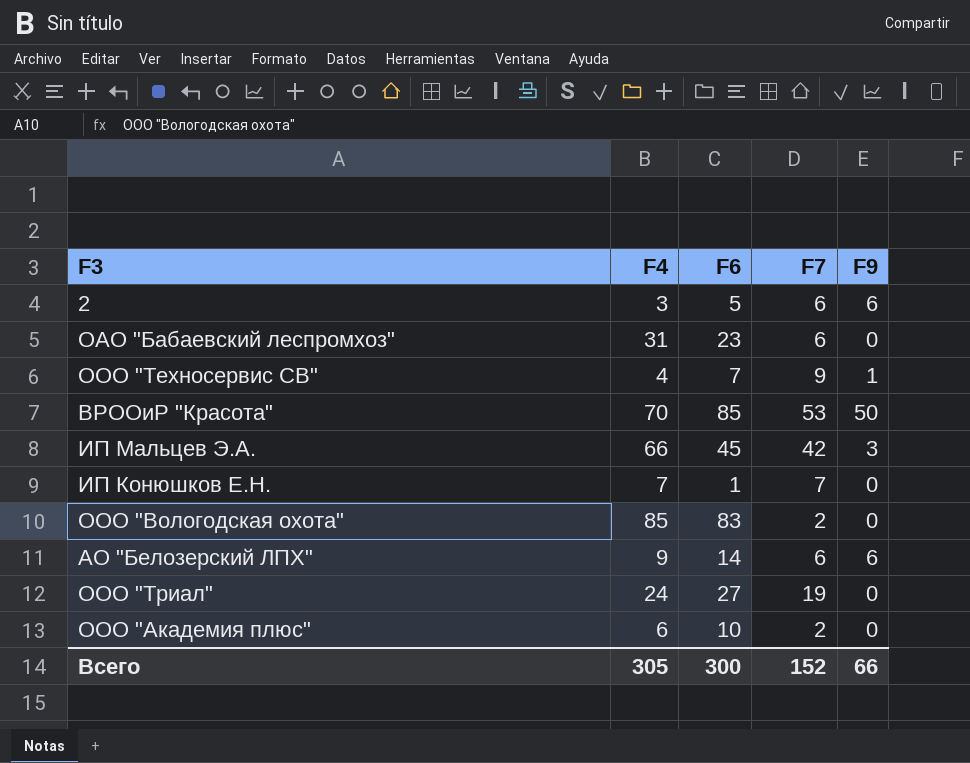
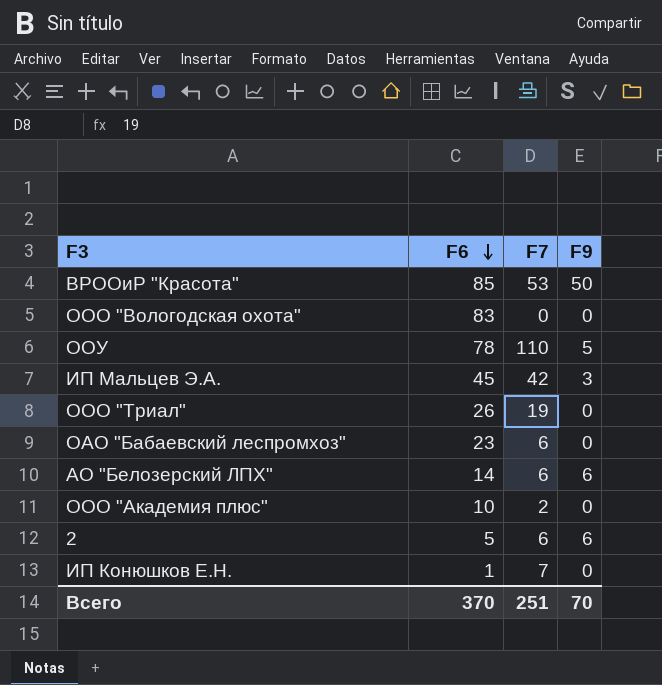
row order: none -> F6 descending
column F4 | position: 2 -> none
row ООО "Техносервис СВ": 4 | 7 | 9 | 1 -> none
ООО "Вологодская охота" | F7: 2 -> 0
row ООУ: none -> 78 | 110 | 5
ООО "Триал" | F6: 27 -> 26
Всего | F6: 300 -> 370
Всего | F7: 152 -> 251
Всего | F9: 66 -> 70

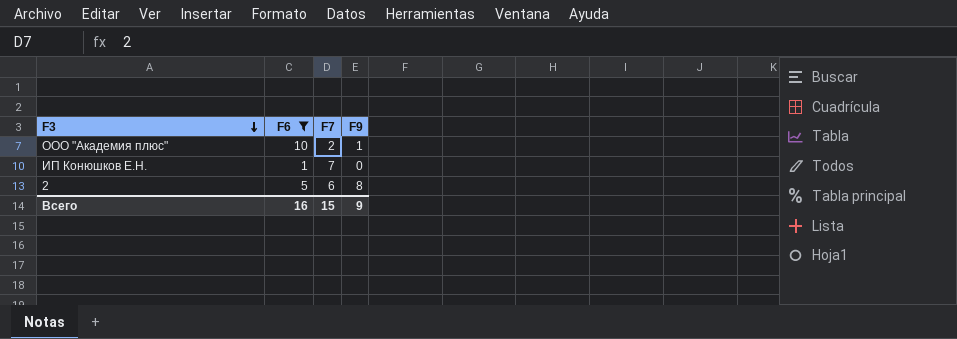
filter: none -> F6 <= 10
row order: F6 descending -> F3 descending
ООО "Академия плюс" | F9: 0 -> 1
2 | F9: 6 -> 8
Всего | F6: 370 -> 16
Всего | F7: 251 -> 15
Всего | F9: 70 -> 9

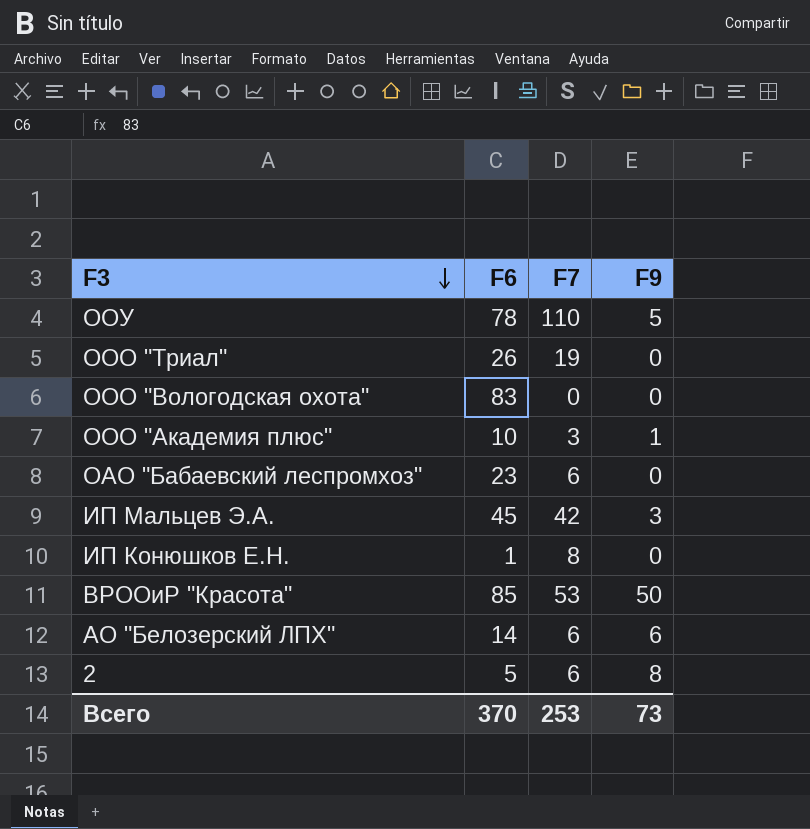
filter: F6 <= 10 -> none
ООО "Академия плюс" | F7: 2 -> 3
ИП Конюшков Е.Н. | F7: 7 -> 8
Всего | F6: 16 -> 370
Всего | F7: 15 -> 253
Всего | F9: 9 -> 73

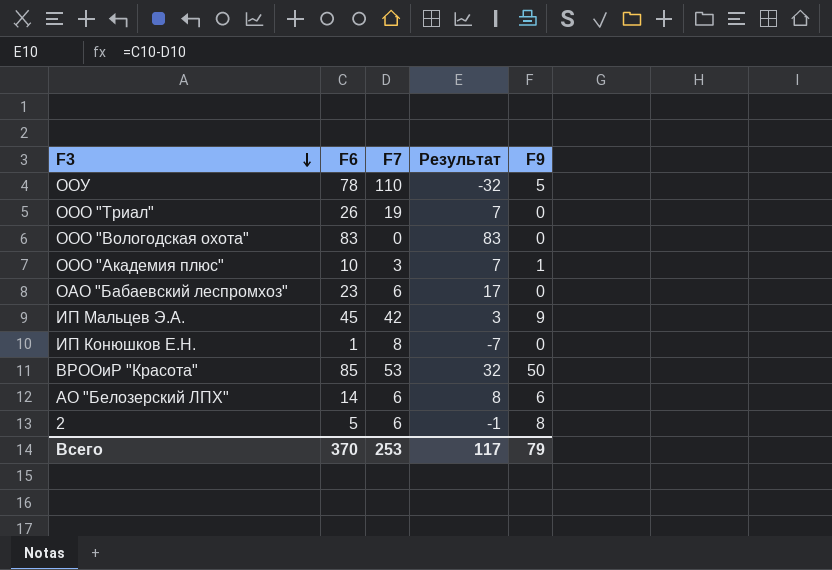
column Результат | formula: none -> [F6] - [F7]
ИП Мальцев Э.А. | F9: 3 -> 9
Всего | F9: 73 -> 79

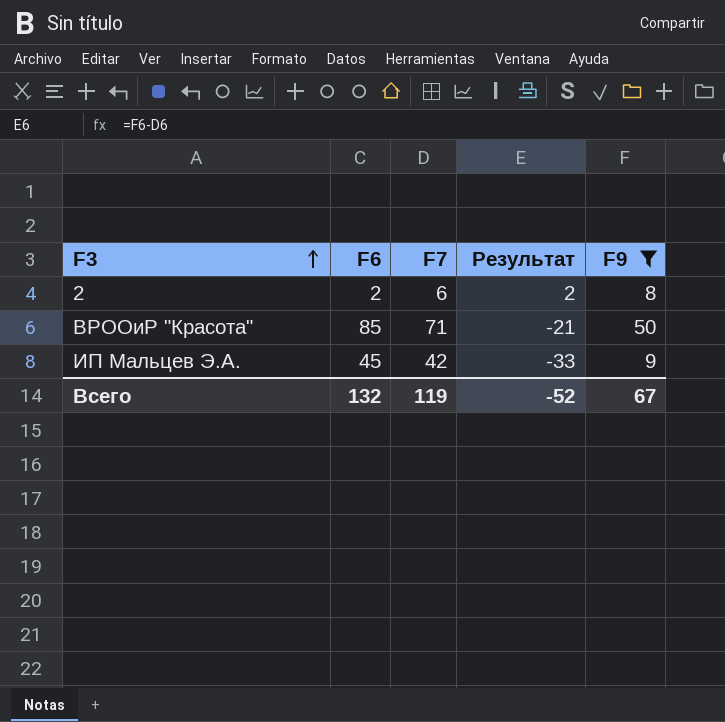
filter: none -> F9 >= 8
row order: F3 descending -> F3 ascending
column Результат | formula: [F6] - [F7] -> [F9] - [F7]
2 | F6: 5 -> 2
ВРООиР "Красота" | F7: 53 -> 71
Всего | F6: 370 -> 132
Всего | F7: 253 -> 119
Всего | Результат: 117 -> -52
Всего | F9: 79 -> 67

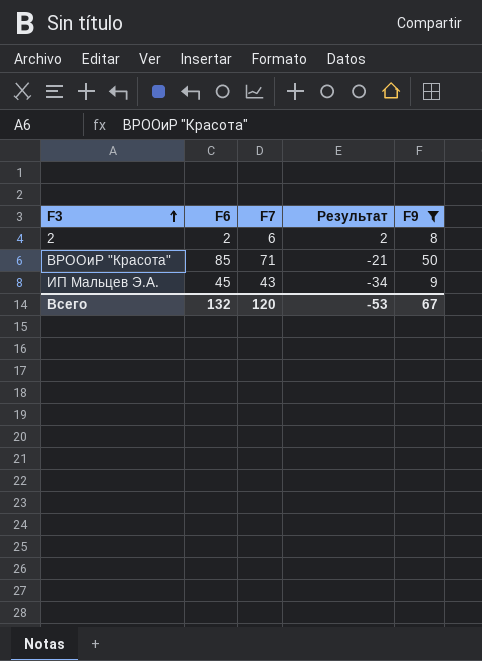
ИП Мальцев Э.А. | F7: 42 -> 43
ИП Мальцев Э.А. | Результат: -33 -> -34
Всего | F7: 119 -> 120
Всего | Результат: -52 -> -53

